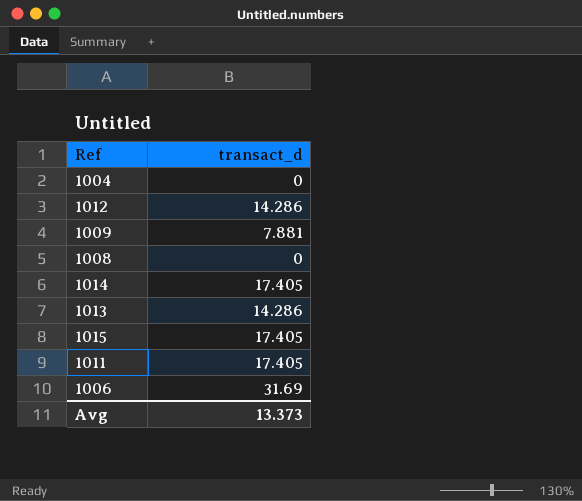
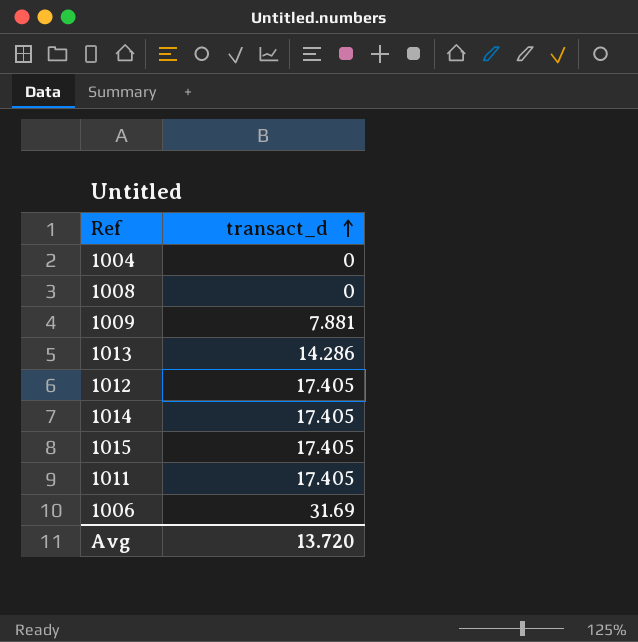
row order: none -> transact_d ascending
1012 | transact_d: 14.286 -> 17.405
Avg | transact_d: 13.373 -> 13.720

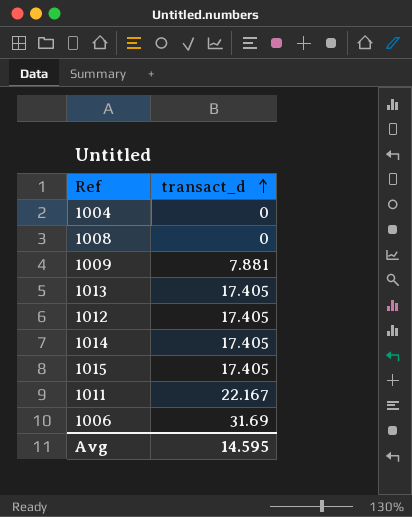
1013 | transact_d: 14.286 -> 17.405
1011 | transact_d: 17.405 -> 22.167
Avg | transact_d: 13.720 -> 14.595

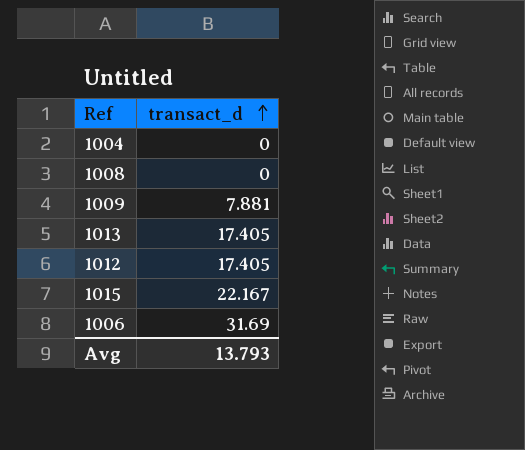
row 1014: 17.405 -> none
row 1011: 22.167 -> none
1015 | transact_d: 17.405 -> 22.167
Avg | transact_d: 14.595 -> 13.793

